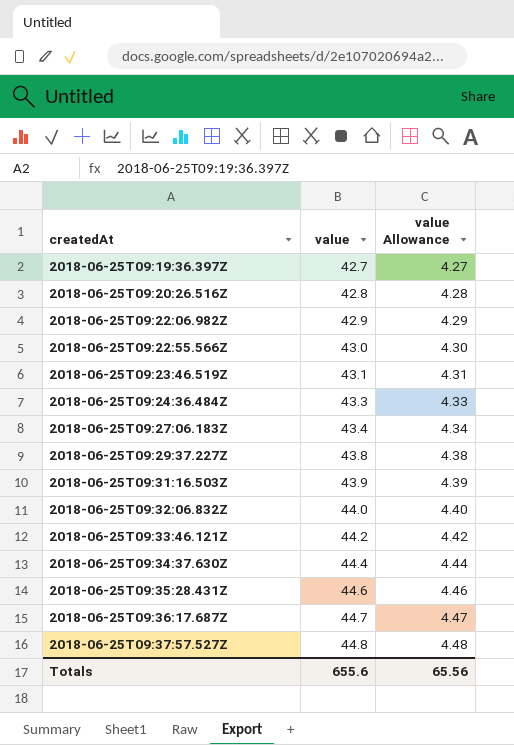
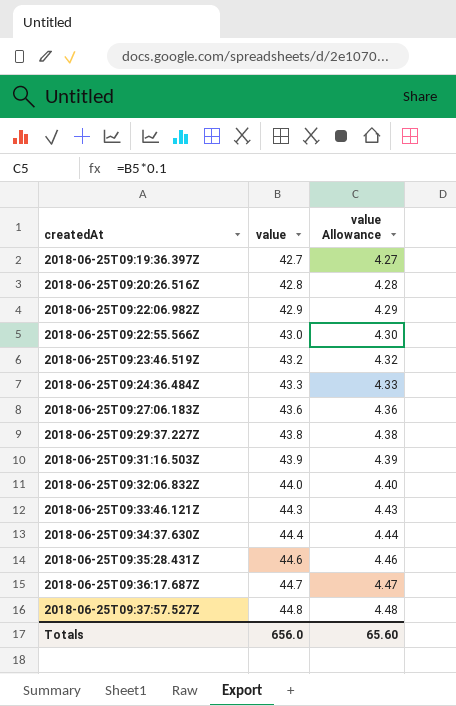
2018-06-25T09:23:46.519Z | value: 43.1 -> 43.2
2018-06-25T09:23:46.519Z | value Allowance: 4.31 -> 4.32
2018-06-25T09:27:06.183Z | value: 43.4 -> 43.6
2018-06-25T09:27:06.183Z | value Allowance: 4.34 -> 4.36
2018-06-25T09:33:46.121Z | value: 44.2 -> 44.3
2018-06-25T09:33:46.121Z | value Allowance: 4.42 -> 4.43
Totals | value: 655.6 -> 656.0
Totals | value Allowance: 65.56 -> 65.60

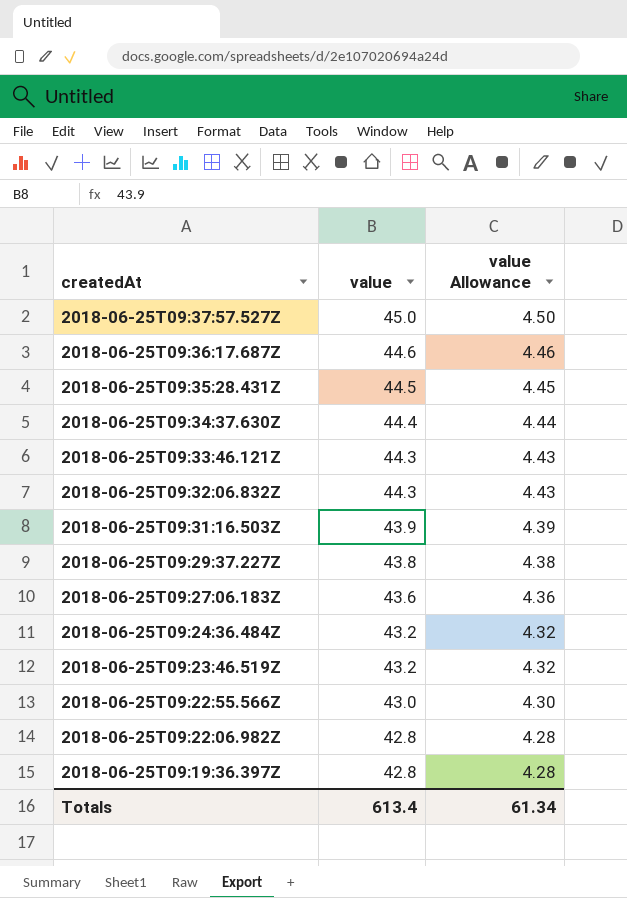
row order: createdAt ascending -> createdAt descending
row 2018-06-25T09:20:26.516Z: 42.8 | 4.28 -> none
2018-06-25T09:37:57.527Z | value: 44.8 -> 45.0
2018-06-25T09:37:57.527Z | value Allowance: 4.48 -> 4.50
2018-06-25T09:36:17.687Z | value: 44.7 -> 44.6
2018-06-25T09:36:17.687Z | value Allowance: 4.47 -> 4.46
2018-06-25T09:35:28.431Z | value: 44.6 -> 44.5
2018-06-25T09:35:28.431Z | value Allowance: 4.46 -> 4.45
2018-06-25T09:32:06.832Z | value: 44.0 -> 44.3
2018-06-25T09:32:06.832Z | value Allowance: 4.40 -> 4.43
2018-06-25T09:24:36.484Z | value: 43.3 -> 43.2
2018-06-25T09:24:36.484Z | value Allowance: 4.33 -> 4.32
2018-06-25T09:22:06.982Z | value: 42.9 -> 42.8
2018-06-25T09:22:06.982Z | value Allowance: 4.29 -> 4.28
2018-06-25T09:19:36.397Z | value: 42.7 -> 42.8
2018-06-25T09:19:36.397Z | value Allowance: 4.27 -> 4.28
Totals | value: 656.0 -> 613.4
Totals | value Allowance: 65.60 -> 61.34

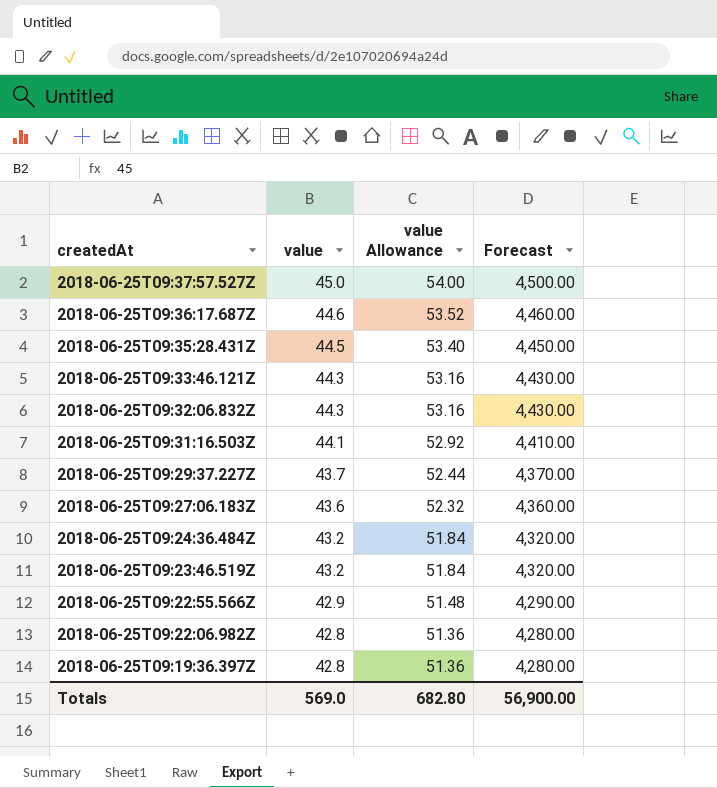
column value Allowance | formula: [value] * 0.1 -> [value] * 1.2
column Forecast | formula: none -> [value] * 100
row 2018-06-25T09:34:37.630Z: 44.4 | 4.44 -> none
2018-06-25T09:31:16.503Z | value: 43.9 -> 44.1
2018-06-25T09:29:37.227Z | value: 43.8 -> 43.7
2018-06-25T09:22:55.566Z | value: 43.0 -> 42.9
Totals | value: 613.4 -> 569.0
Totals | value Allowance: 61.34 -> 682.80

